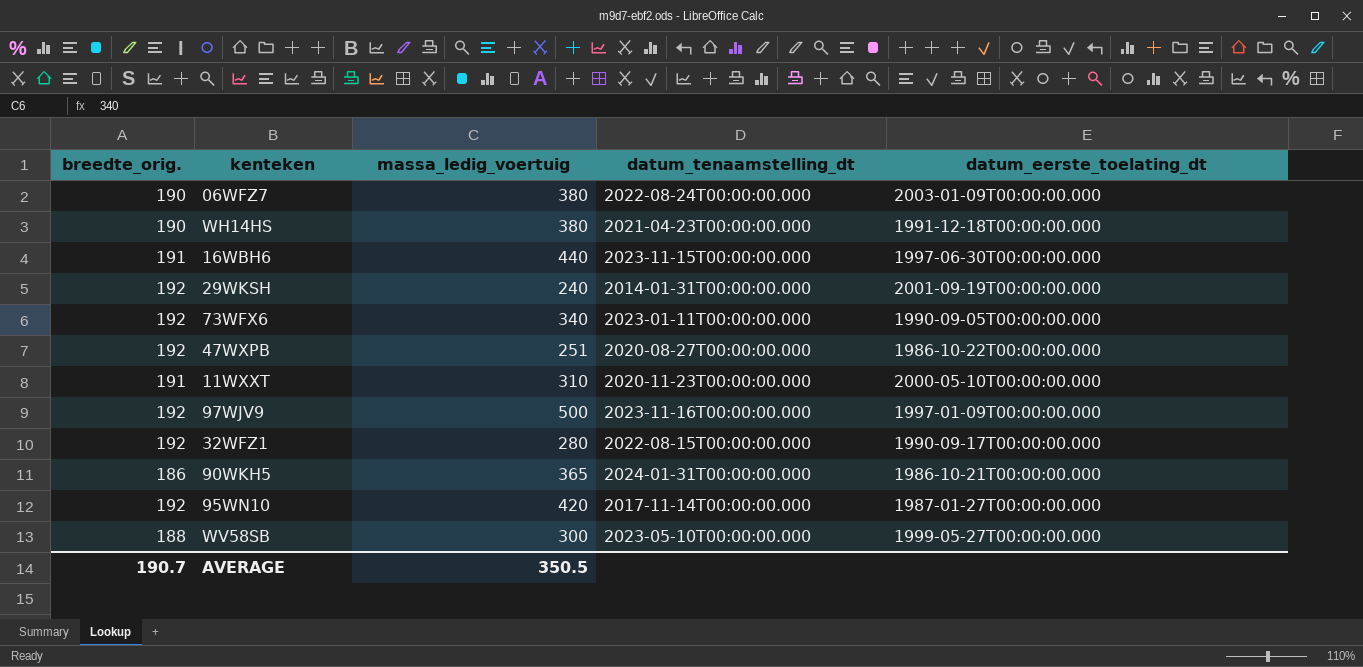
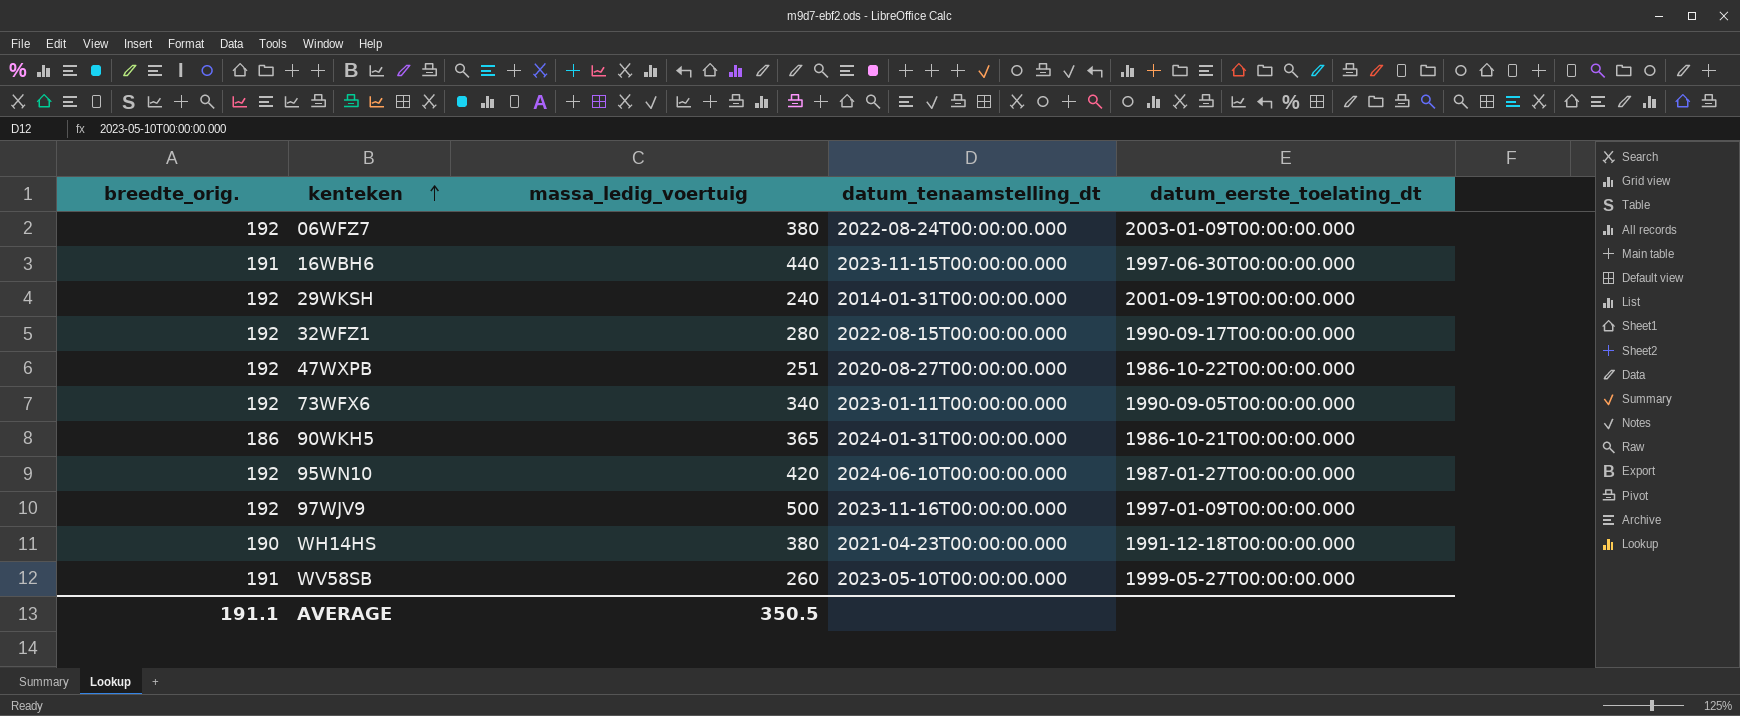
row order: none -> kenteken ascending
row 11WXXT: 191 | 310 | 2020-11-23T00:00:00.000 | 2000-05-10T00:00:00.000 -> none
06WFZ7 | breedte_orig.: 190 -> 192
95WN10 | datum_tenaamstelling_dt: 2017-11-14T00:00:00.000 -> 2024-06-10T00:00:00.000
WV58SB | breedte_orig.: 188 -> 191
WV58SB | massa_ledig_voertuig: 300 -> 260
AVERAGE | breedte_orig.: 190.7 -> 191.1

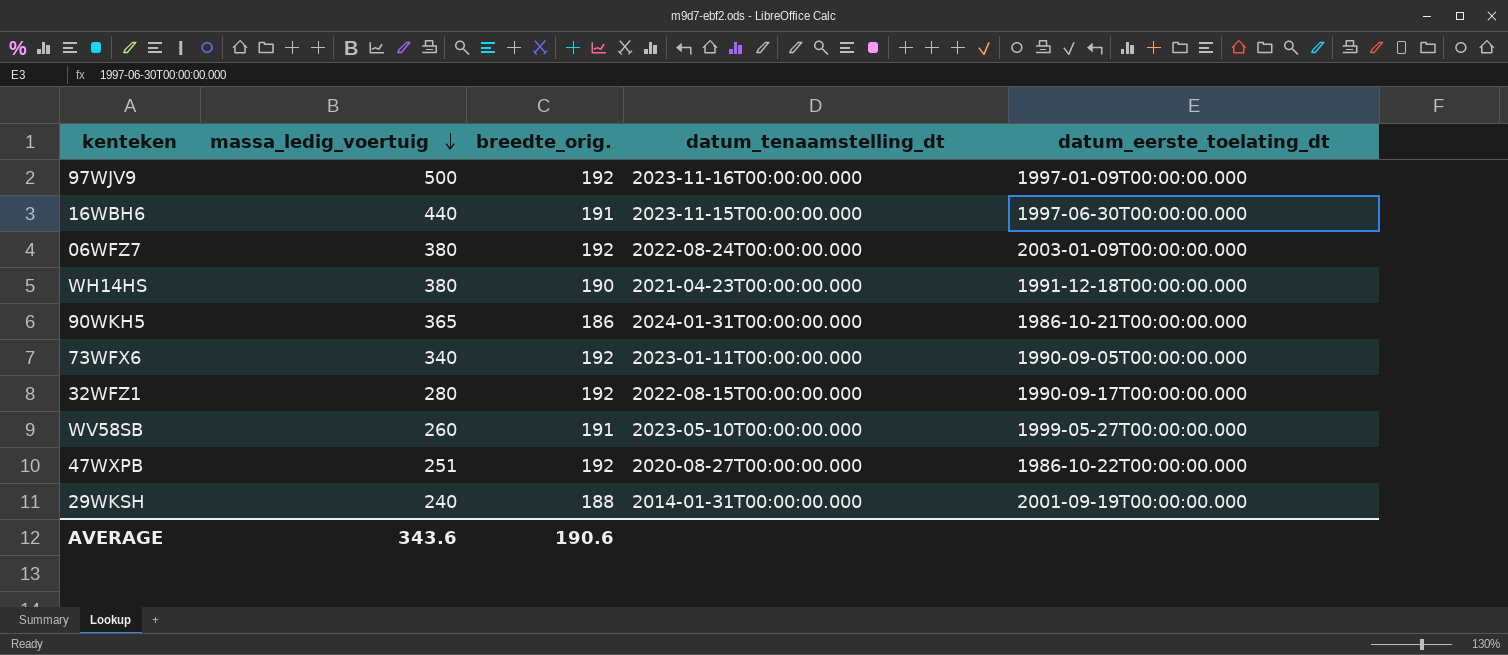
row order: kenteken ascending -> massa_ledig_voertuig descending
column breedte_orig. | position: 1 -> 3
row 95WN10: 192 | 420 | 2024-06-10T00:00:00.000 | 1987-01-27T00:00:00.000 -> none
29WKSH | breedte_orig.: 192 -> 188
AVERAGE | massa_ledig_voertuig: 350.5 -> 343.6
AVERAGE | breedte_orig.: 191.1 -> 190.6

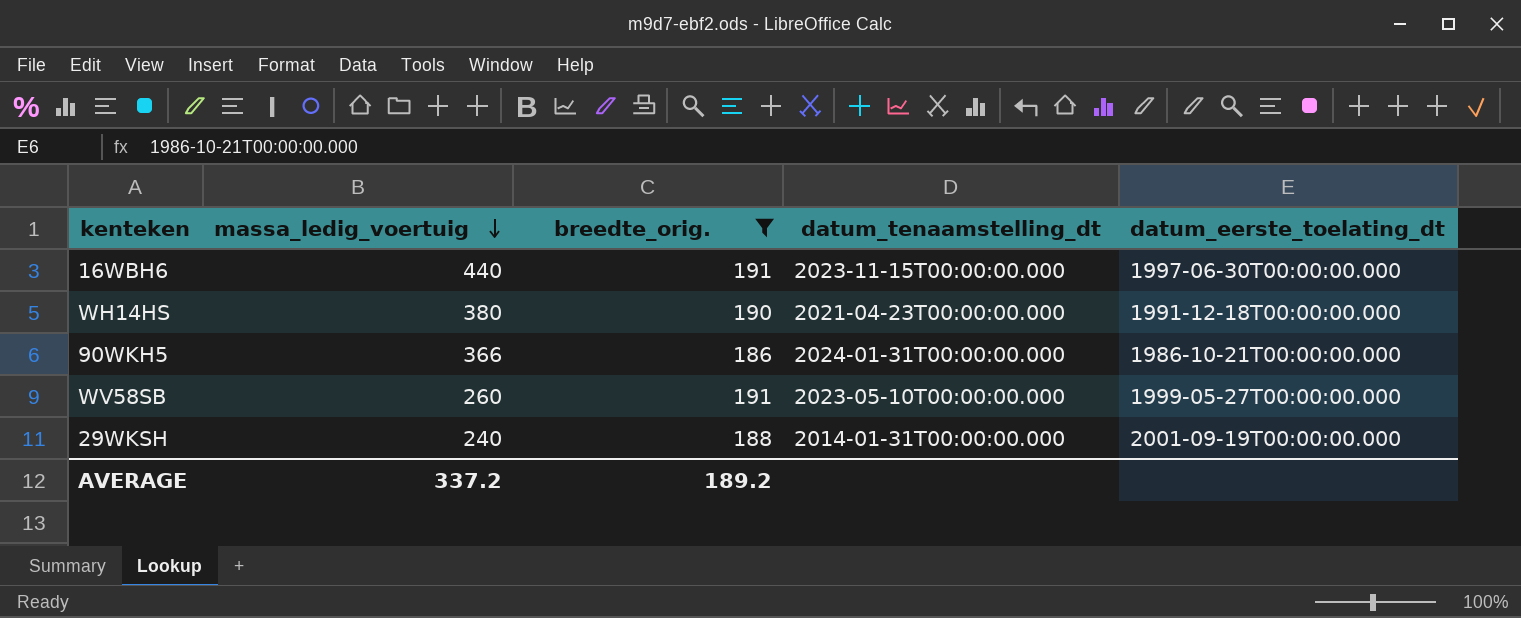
filter: none -> breedte_orig. != 192
90WKH5 | massa_ledig_voertuig: 365 -> 366
AVERAGE | massa_ledig_voertuig: 343.6 -> 337.2
AVERAGE | breedte_orig.: 190.6 -> 189.2

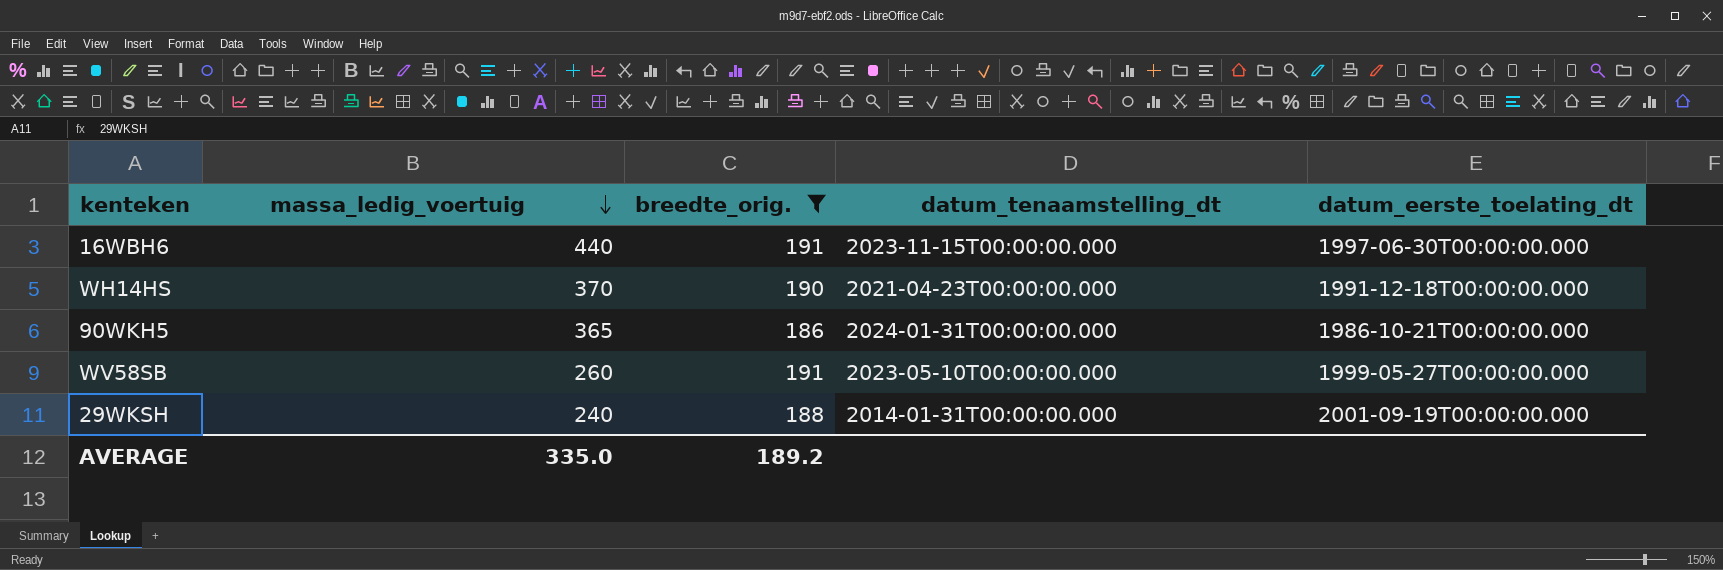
WH14HS | massa_ledig_voertuig: 380 -> 370
90WKH5 | massa_ledig_voertuig: 366 -> 365
AVERAGE | massa_ledig_voertuig: 337.2 -> 335.0

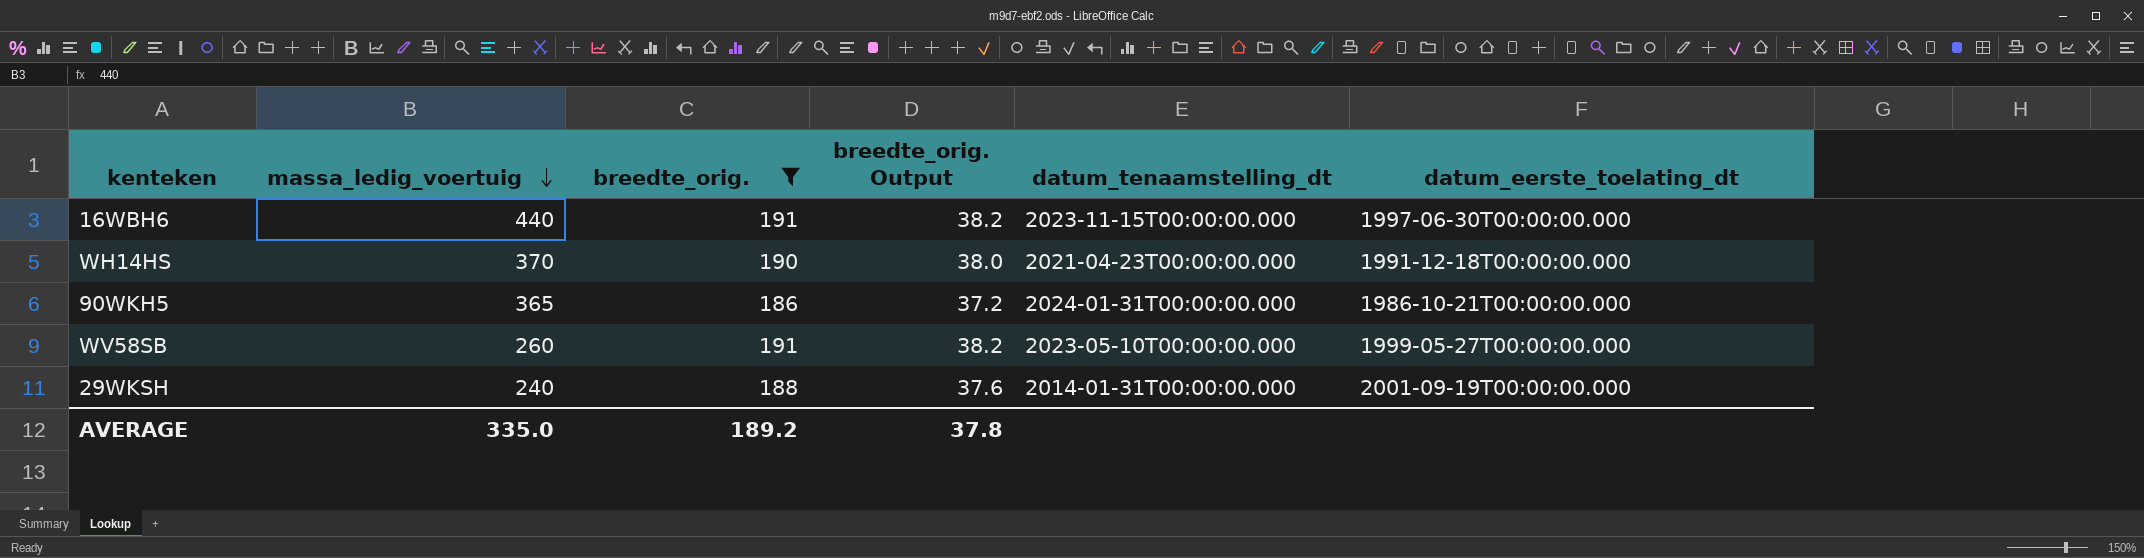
column breedte_orig. Output | formula: none -> [breedte_orig.] * 0.2

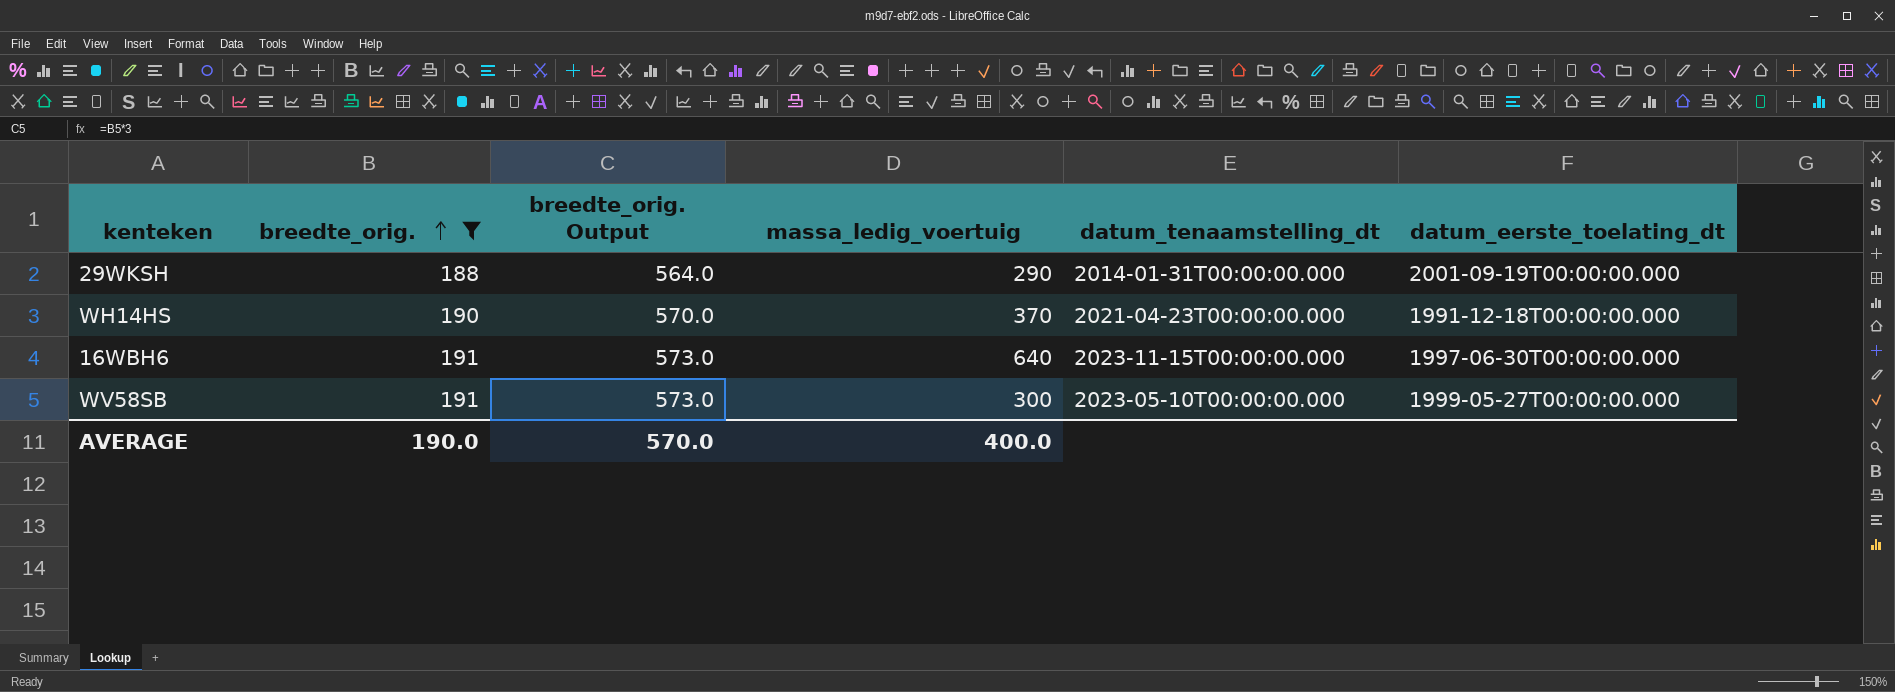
row order: massa_ledig_voertuig descending -> breedte_orig. ascending
column breedte_orig. Output | formula: [breedte_orig.] * 0.2 -> [breedte_orig.] * 3
column massa_ledig_voertuig | position: 2 -> 4
row 90WKH5: 365 | 186 | 37.2 | 2024-01-31T00:00:00.000 | 1986-10-21T00:00:00.000 -> none
29WKSH | massa_ledig_voertuig: 240 -> 290
16WBH6 | massa_ledig_voertuig: 440 -> 640
WV58SB | massa_ledig_voertuig: 260 -> 300
AVERAGE | breedte_orig.: 189.2 -> 190.0
AVERAGE | breedte_orig. Output: 37.8 -> 570.0
AVERAGE | massa_ledig_voertuig: 335.0 -> 400.0

